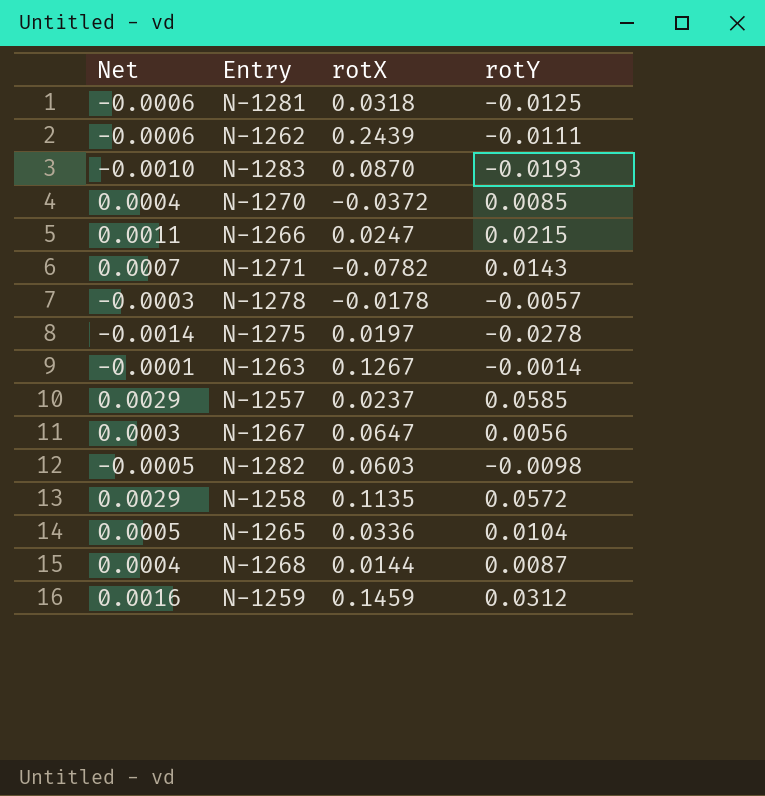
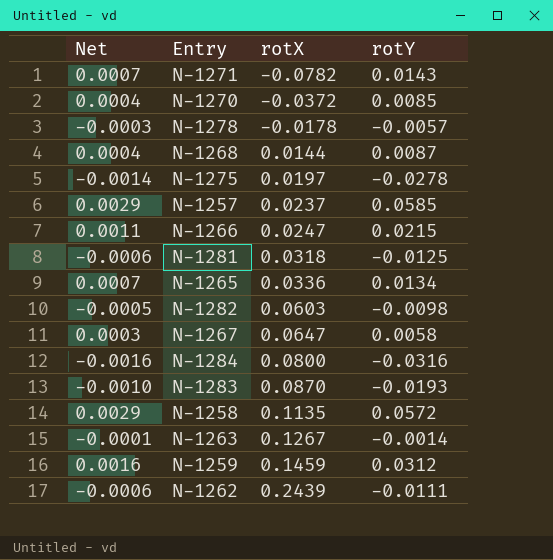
row order: none -> rotX ascending
N-1265 | Net: 0.0005 -> 0.0007
N-1265 | rotY: 0.0104 -> 0.0134
N-1267 | rotY: 0.0056 -> 0.0058
row N-1284: none -> -0.0016 | 0.0800 | -0.0316

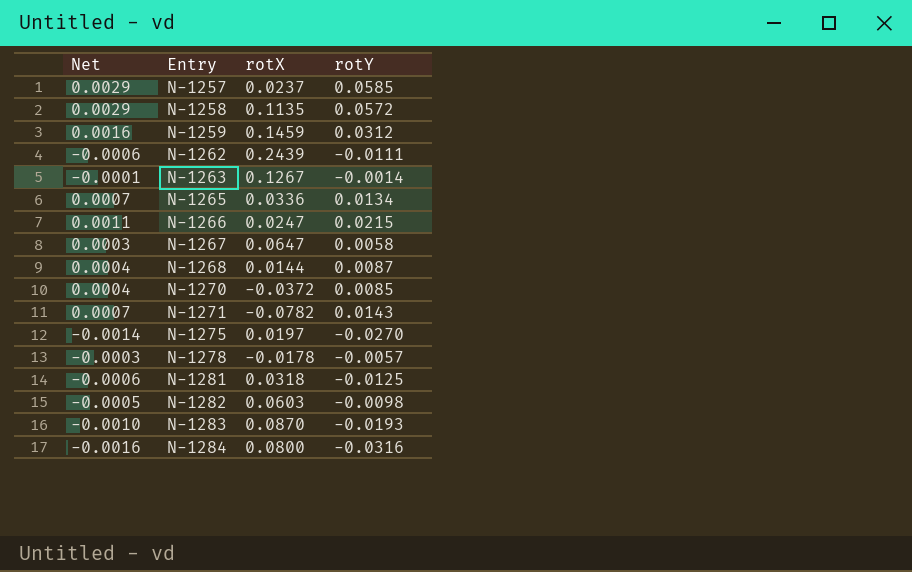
row order: rotX ascending -> Entry ascending
N-1275 | rotY: -0.0278 -> -0.0270

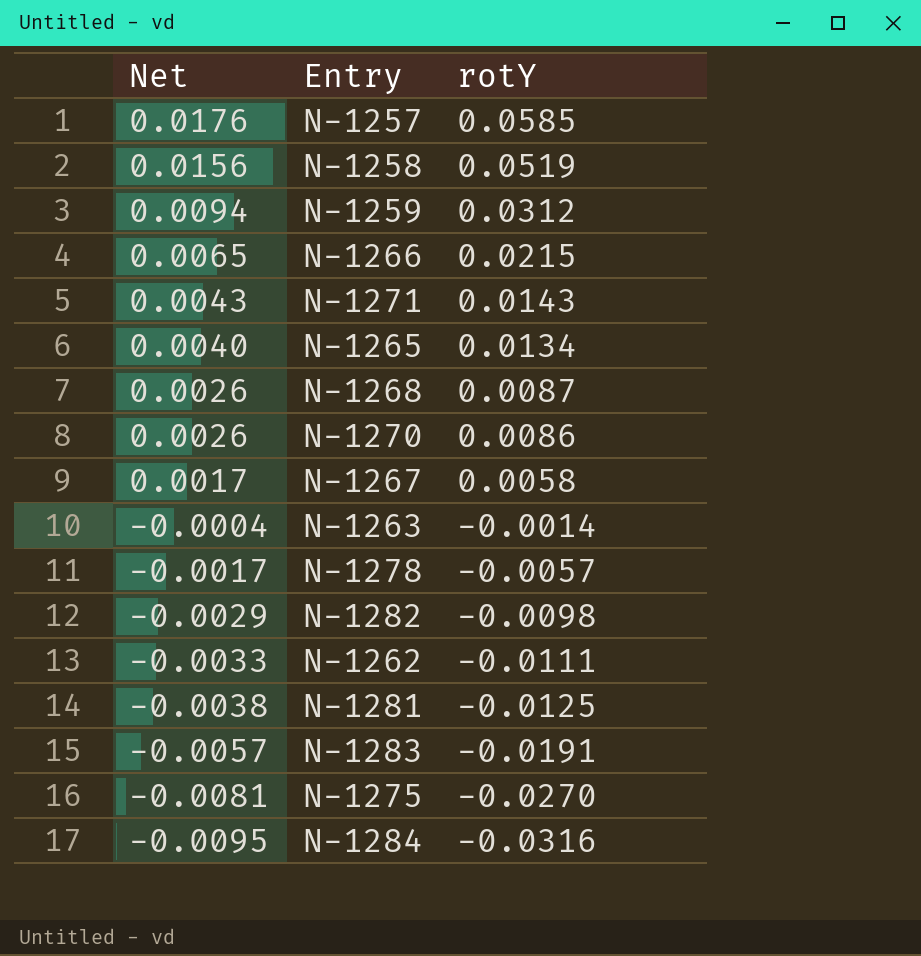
row order: Entry ascending -> Net descending
column rotX | position: 3 -> none
column Net | formula: [rotY] * 0.05 -> [rotY] * 0.3
N-1258 | rotY: 0.0572 -> 0.0519
N-1270 | rotY: 0.0085 -> 0.0086
N-1283 | rotY: -0.0193 -> -0.0191

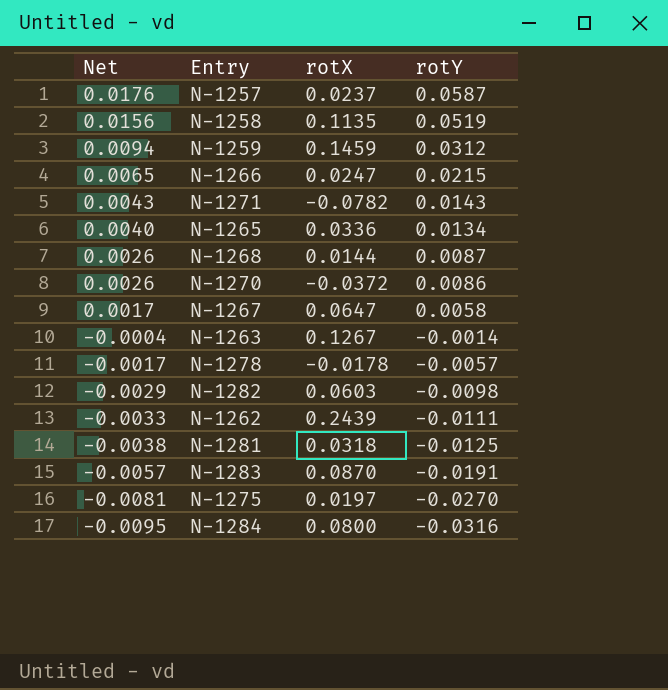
column rotX | position: none -> 3
N-1257 | rotY: 0.0585 -> 0.0587

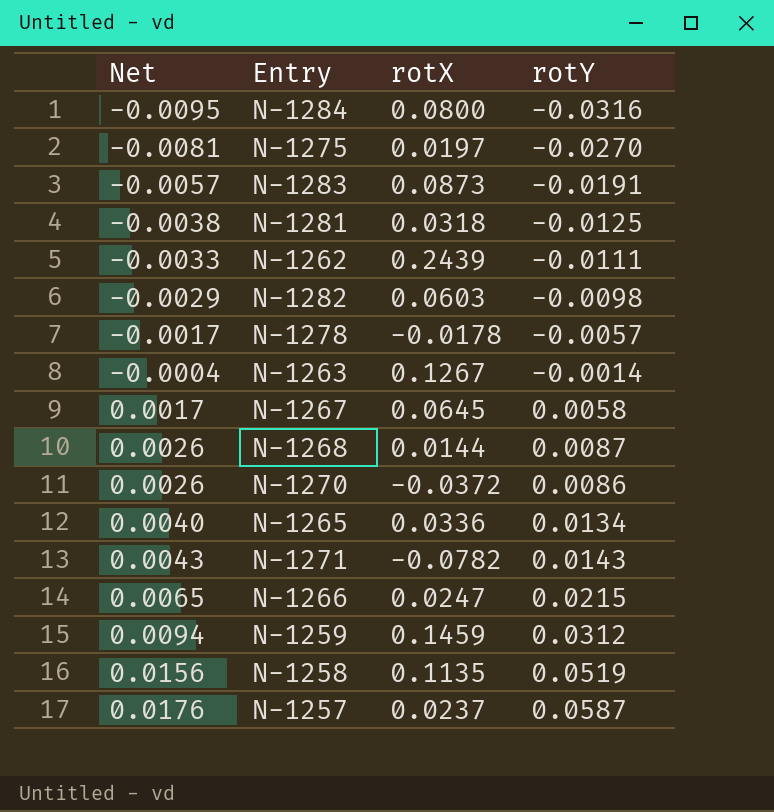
row order: Net descending -> Net ascending
N-1283 | rotX: 0.0870 -> 0.0873
N-1267 | rotX: 0.0647 -> 0.0645

